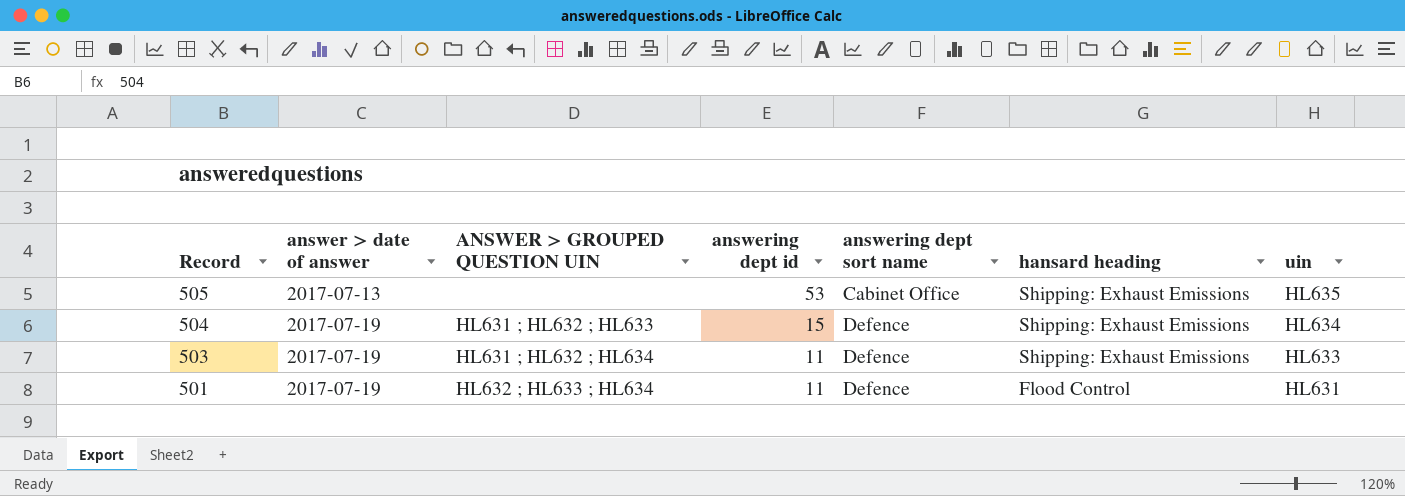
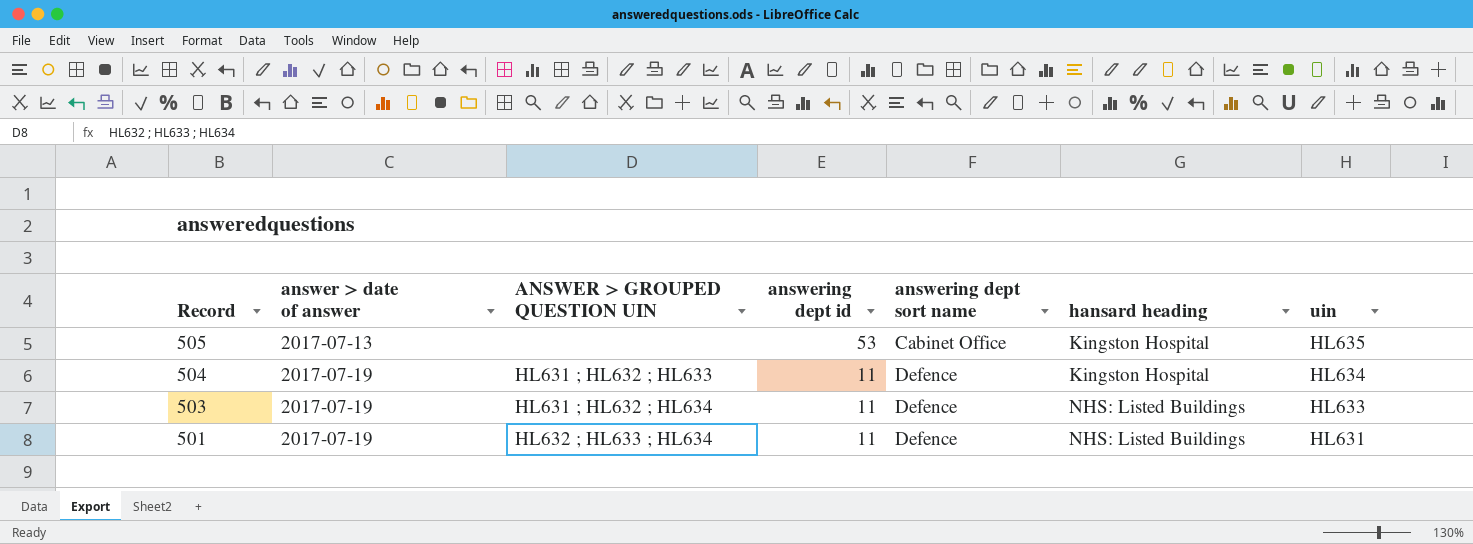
505 | hansard heading: Shipping: Exhaust Emissions -> Kingston Hospital
504 | answering dept id: 15 -> 11
504 | hansard heading: Shipping: Exhaust Emissions -> Kingston Hospital
503 | hansard heading: Shipping: Exhaust Emissions -> NHS: Listed Buildings
501 | hansard heading: Flood Control -> NHS: Listed Buildings

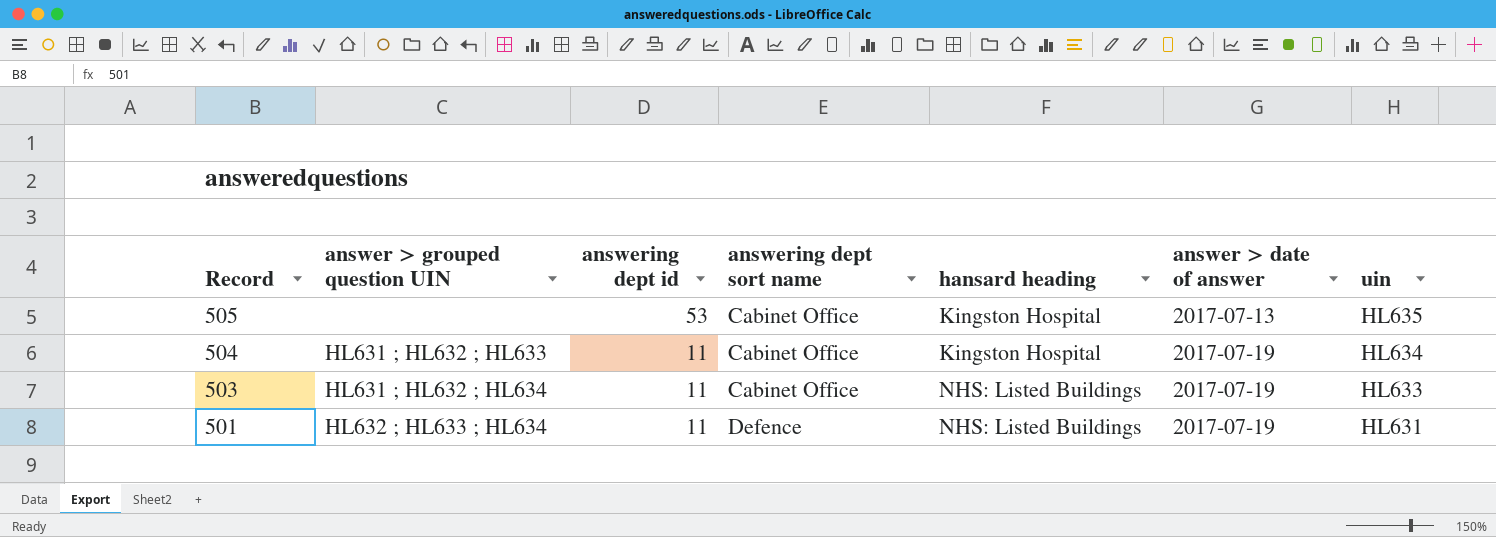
column name: ANSWER > GROUPED QUESTION UIN -> answer > grouped question UIN
column answer > date of answer | position: 2 -> 6
504 | answering dept sort name: Defence -> Cabinet Office
503 | answering dept sort name: Defence -> Cabinet Office

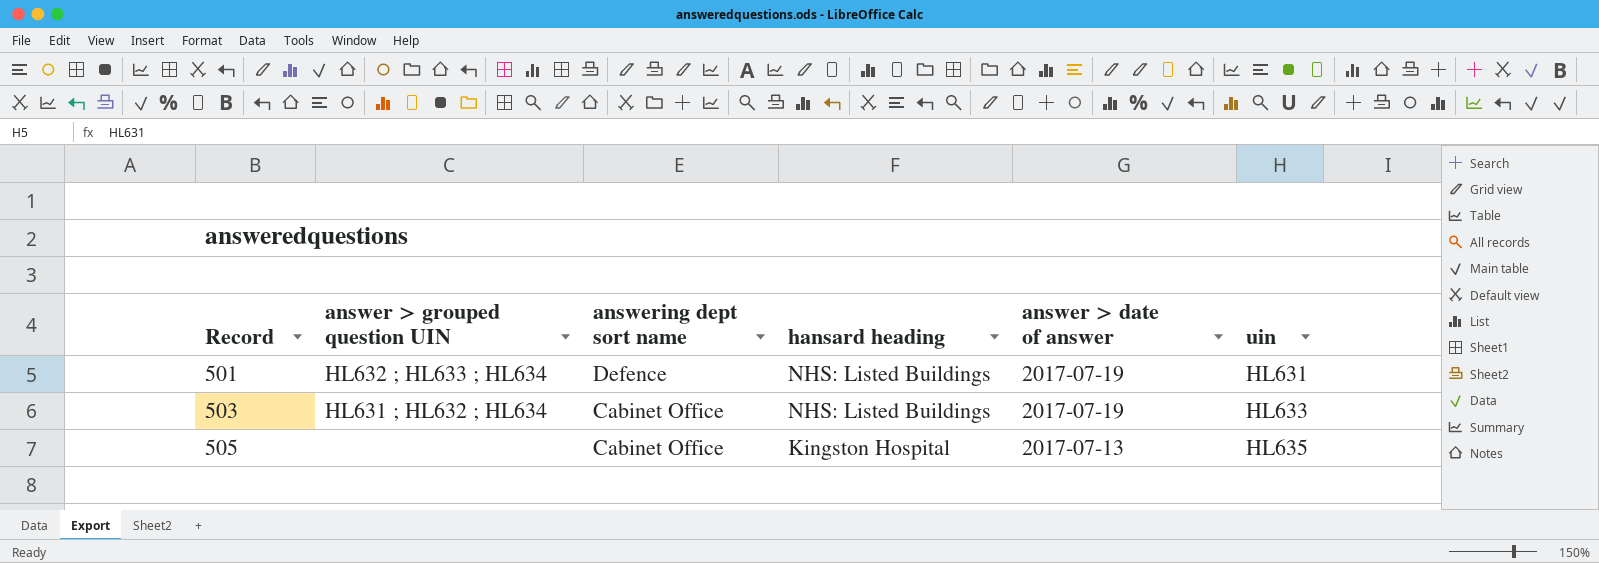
row order: Record descending -> Record ascending
column answering dept id | position: 3 -> none
row 504: HL631 ; HL632 ; HL633 | 11 | Cabinet Office | Kingston Hospital | 2017-07-19 | HL634 -> none

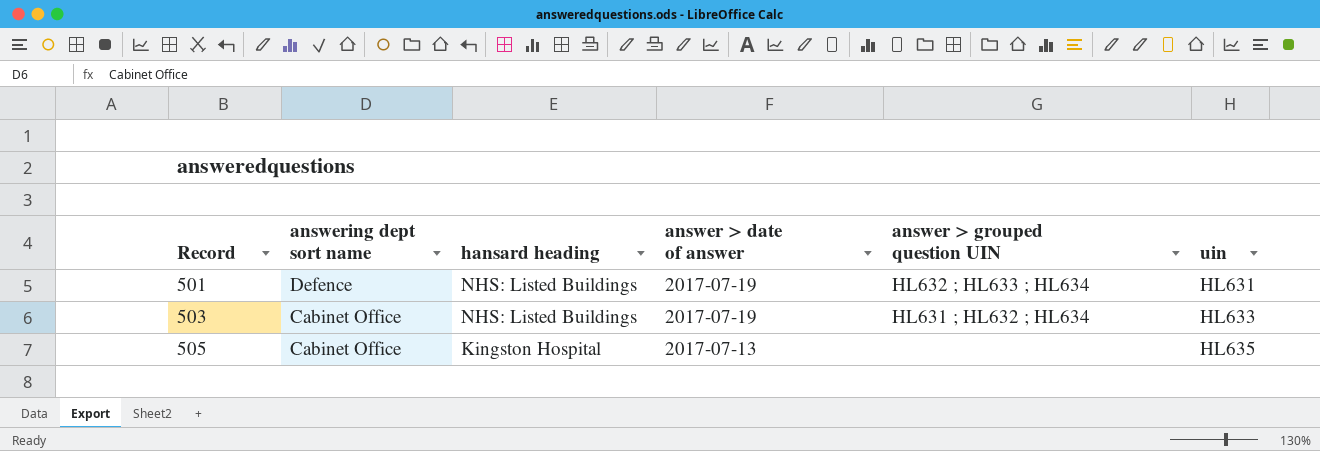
column answer > grouped question UIN | position: 2 -> 5

